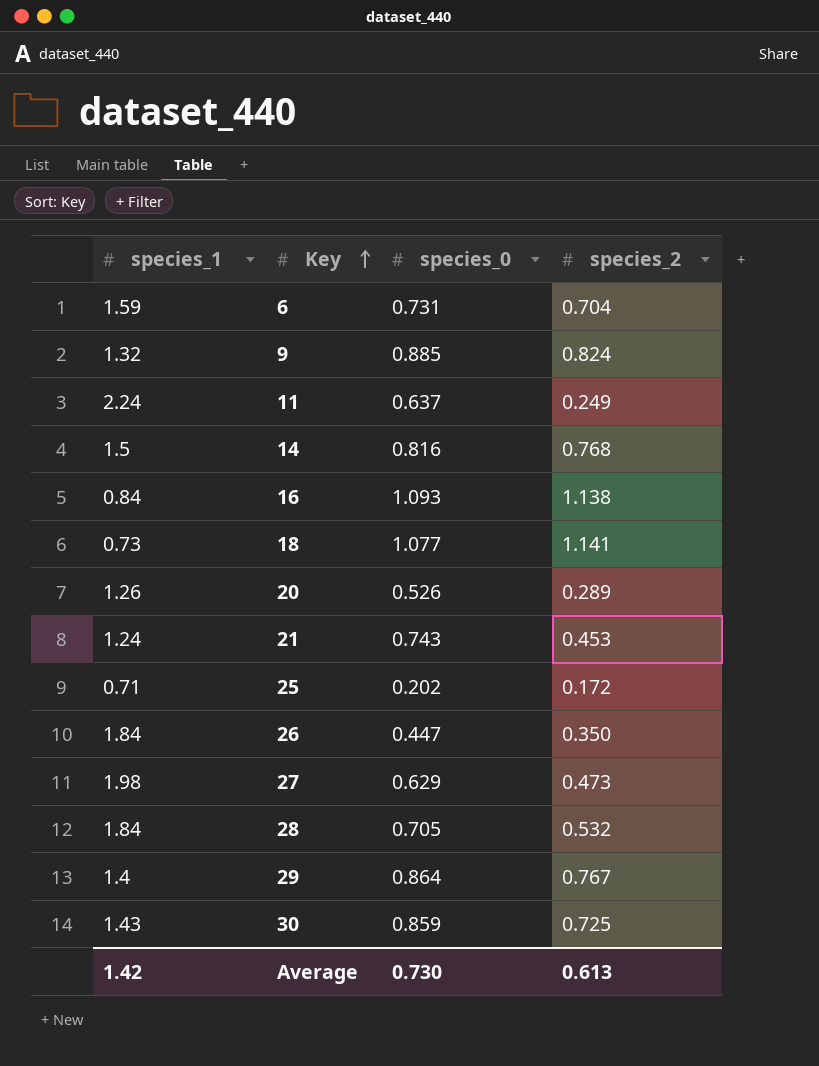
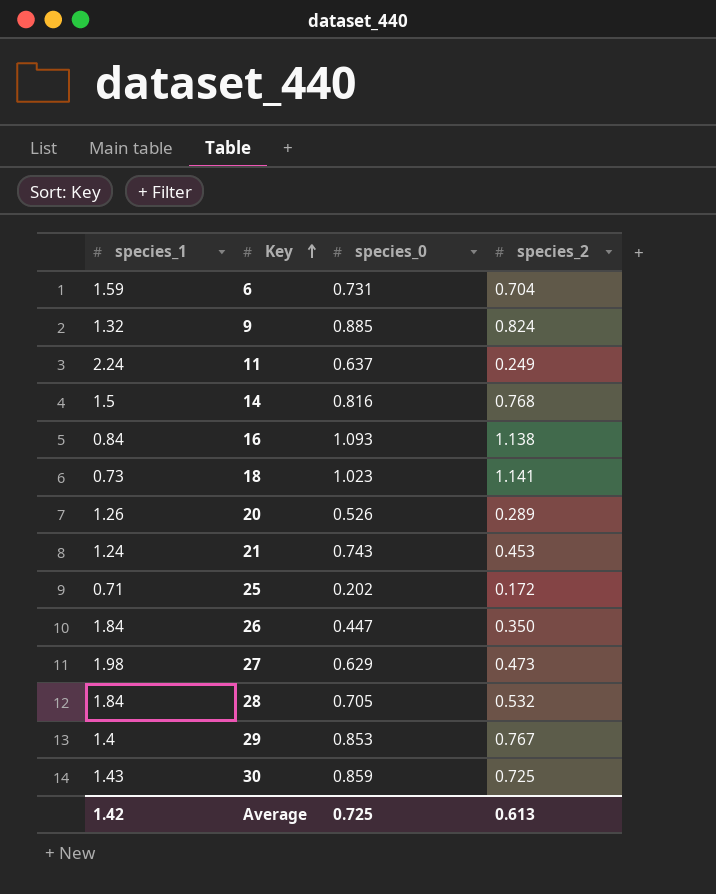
18 | species_0: 1.077 -> 1.023
29 | species_0: 0.864 -> 0.853
Average | species_0: 0.730 -> 0.725

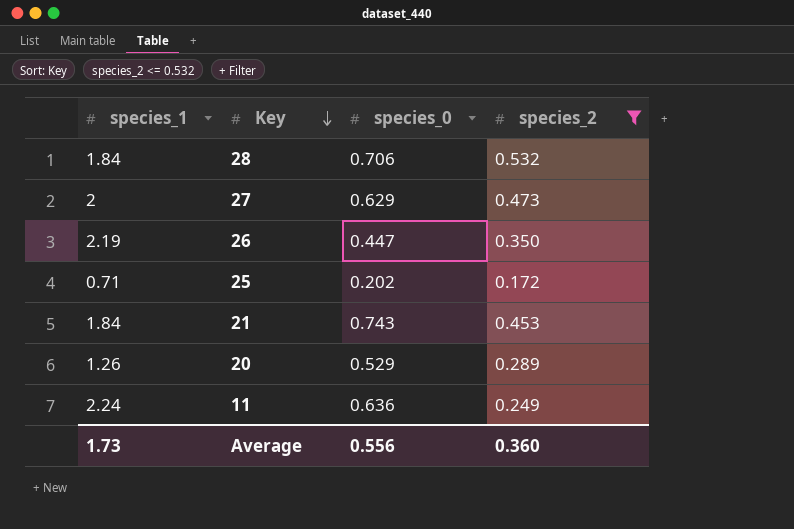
filter: none -> species_2 <= 0.532
row order: Key ascending -> Key descending
28 | species_0: 0.705 -> 0.706
27 | species_1: 1.98 -> 2
26 | species_1: 1.84 -> 2.19
21 | species_1: 1.24 -> 1.84
20 | species_0: 0.526 -> 0.529
11 | species_0: 0.637 -> 0.636
Average | species_1: 1.42 -> 1.73
Average | species_0: 0.725 -> 0.556
Average | species_2: 0.613 -> 0.360

